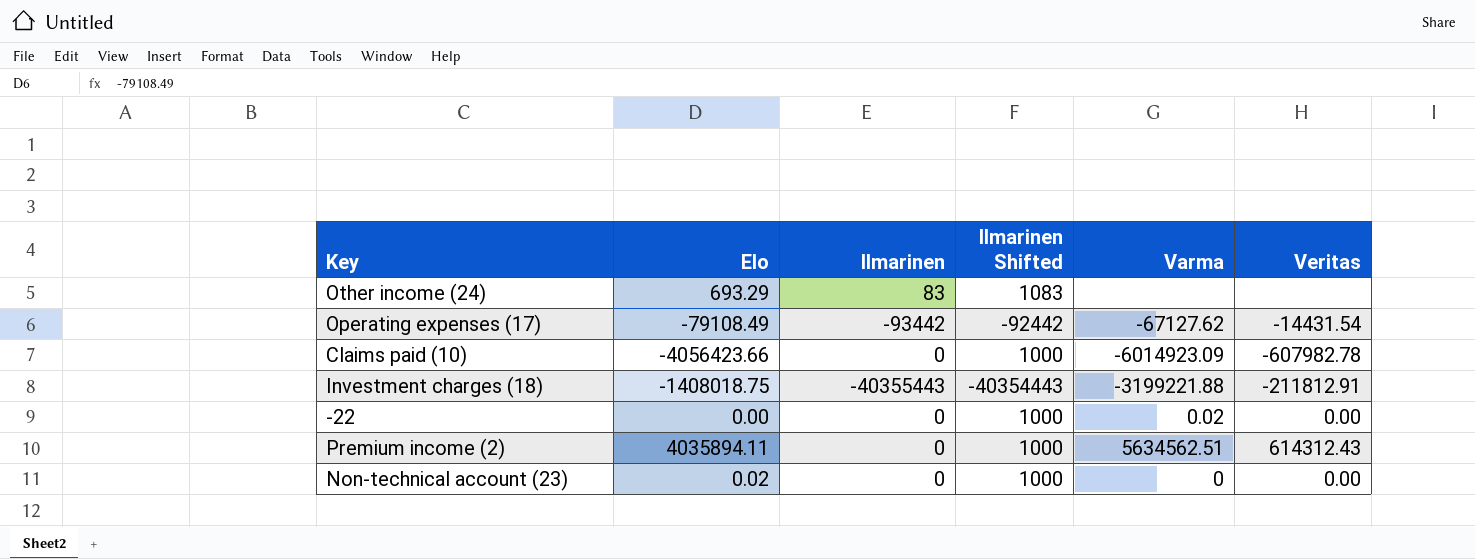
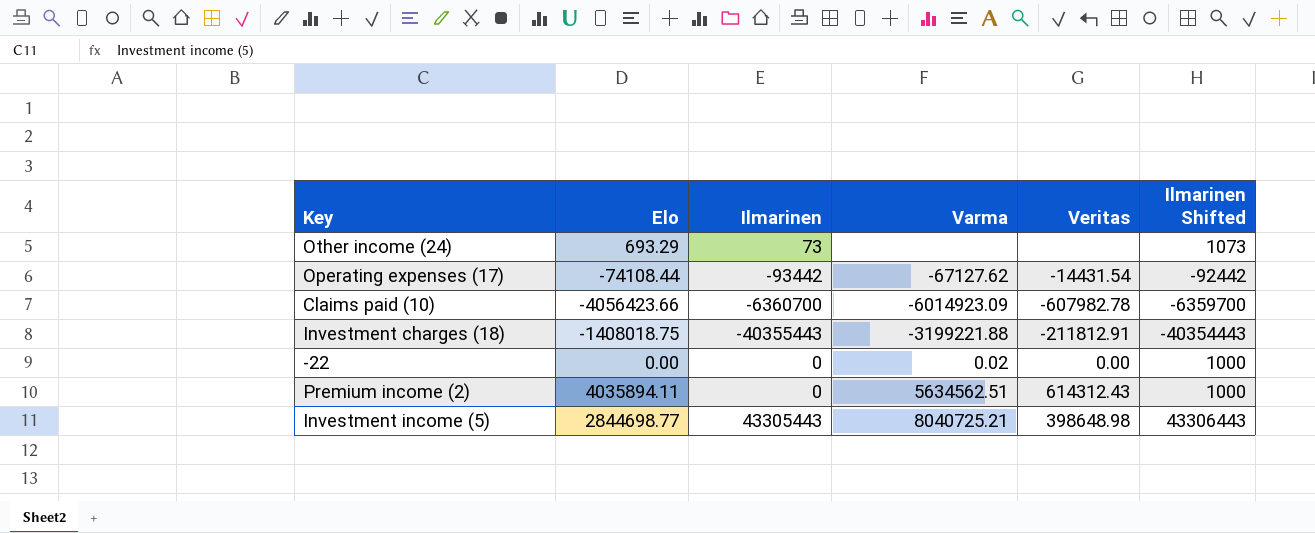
column Ilmarinen Shifted | position: 4 -> 6
row Non-technical account (23): 0.02 | 0 | 1000 | 0 | 0.00 -> none
Other income (24) | Ilmarinen: 83 -> 73
Other income (24) | Ilmarinen Shifted: 1083 -> 1073
Operating expenses (17) | Elo: -79108.49 -> -74108.44
Claims paid (10) | Ilmarinen: 0 -> -6360700
Claims paid (10) | Ilmarinen Shifted: 1000 -> -6359700
row Investment income (5): none -> 2844698.77 | 43305443 | 8040725.21 | 398648.98 | 43306443

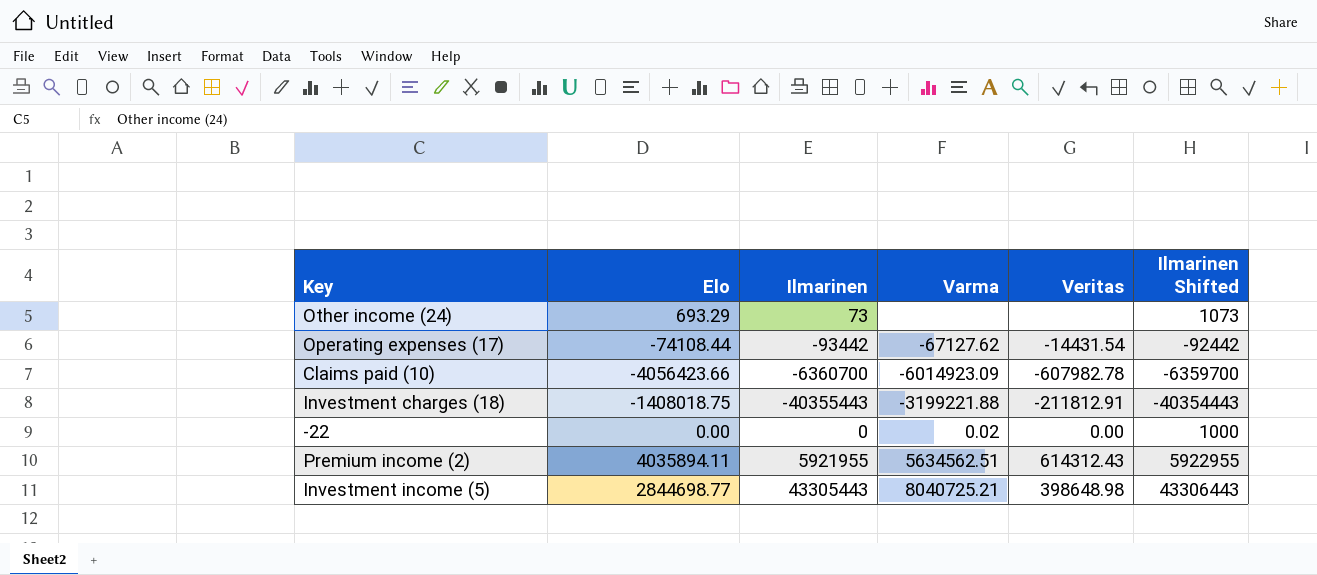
Premium income (2) | Ilmarinen: 0 -> 5921955
Premium income (2) | Ilmarinen Shifted: 1000 -> 5922955

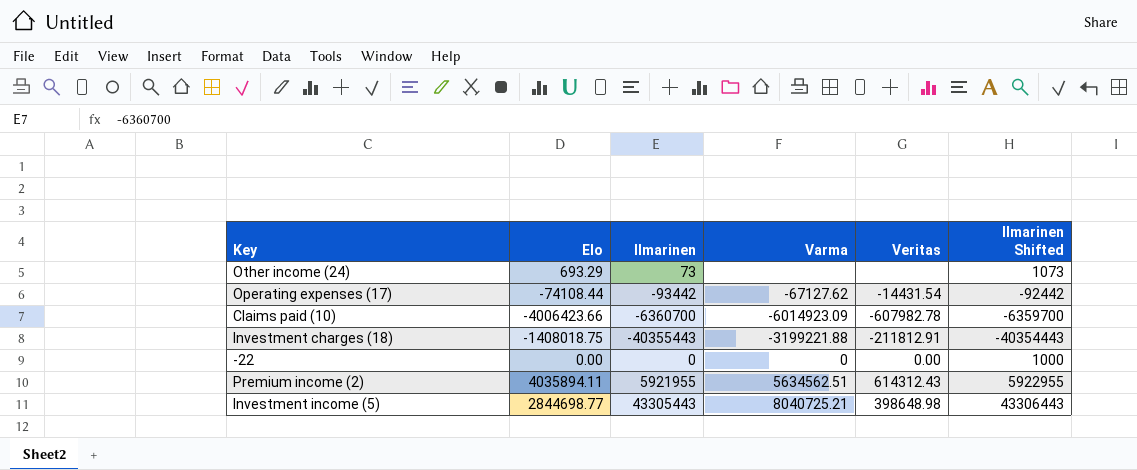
Claims paid (10) | Elo: -4056423.66 -> -4006423.66
-22 | Varma: 0.02 -> 0

